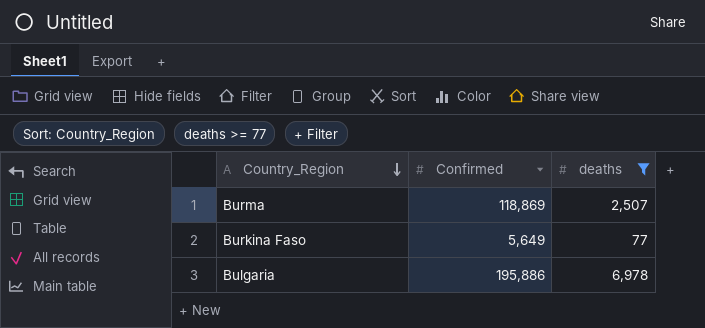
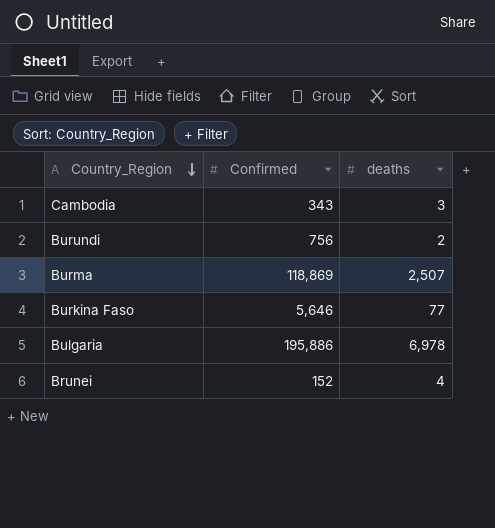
filter: deaths >= 77 -> none
Burkina Faso | Confirmed: 5,649 -> 5,646

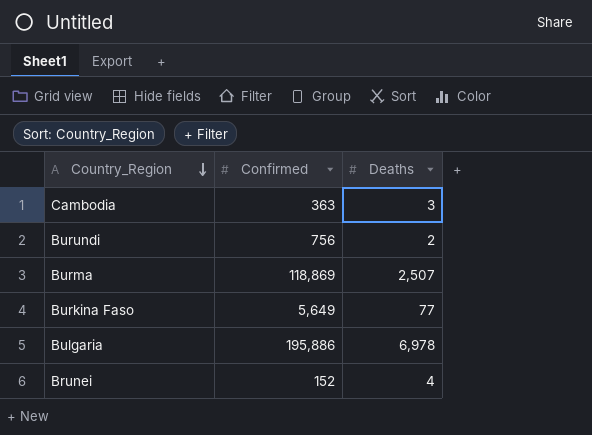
column name: deaths -> Deaths
Cambodia | Confirmed: 343 -> 363
Burkina Faso | Confirmed: 5,646 -> 5,649

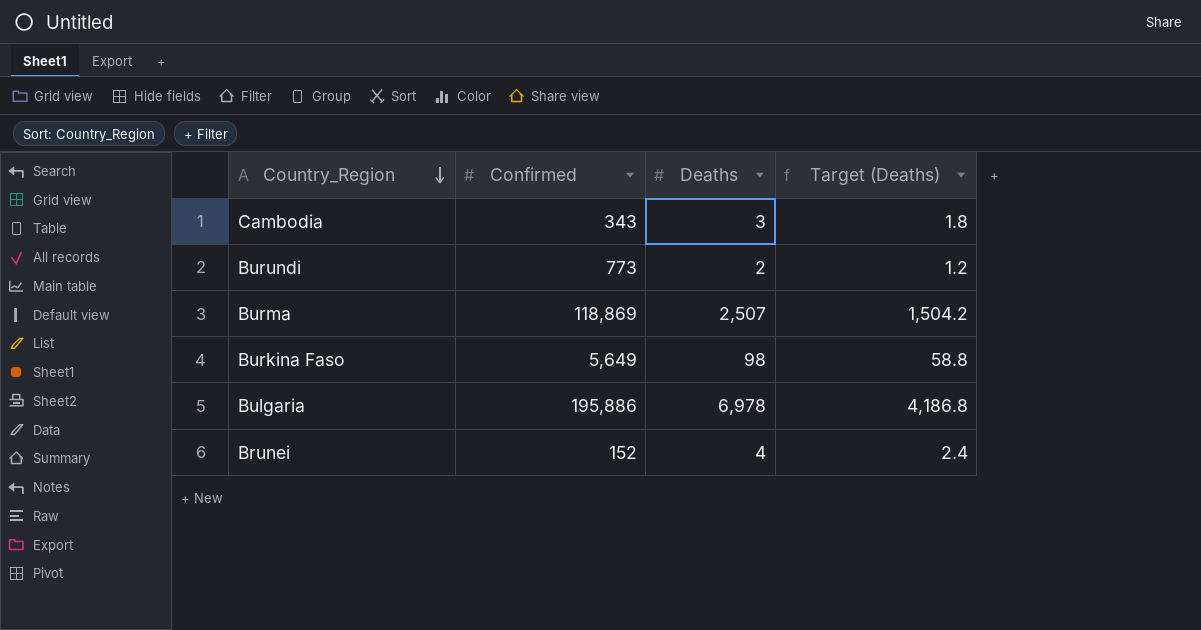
column Target (Deaths) | formula: none -> [Deaths] * 0.6
Cambodia | Confirmed: 363 -> 343
Burundi | Confirmed: 756 -> 773
Burkina Faso | Deaths: 77 -> 98

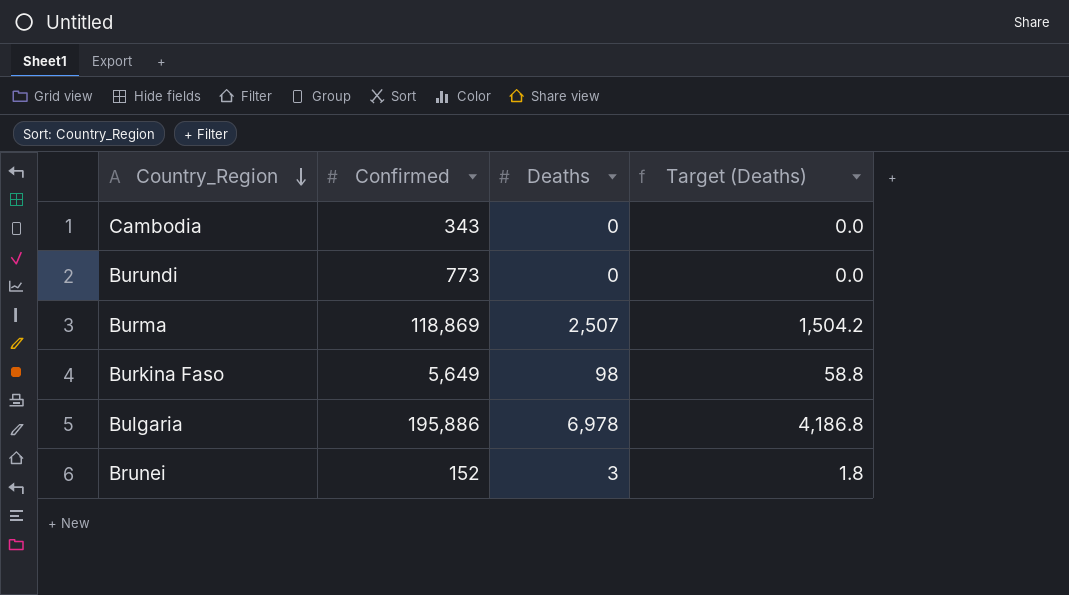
Cambodia | Deaths: 3 -> 0
Cambodia | Target (Deaths): 1.8 -> 0.0
Burundi | Deaths: 2 -> 0
Burundi | Target (Deaths): 1.2 -> 0.0
Brunei | Deaths: 4 -> 3
Brunei | Target (Deaths): 2.4 -> 1.8

